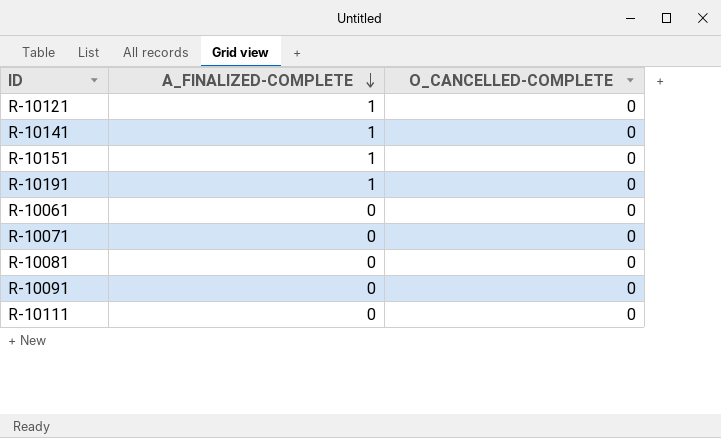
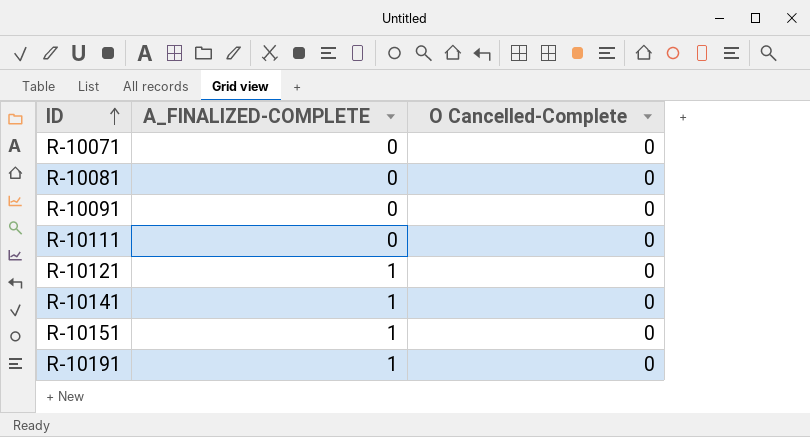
row order: A_FINALIZED-COMPLETE descending -> ID ascending
column name: O_CANCELLED-COMPLETE -> O Cancelled-Complete
row R-10061: 0 | 0 -> none

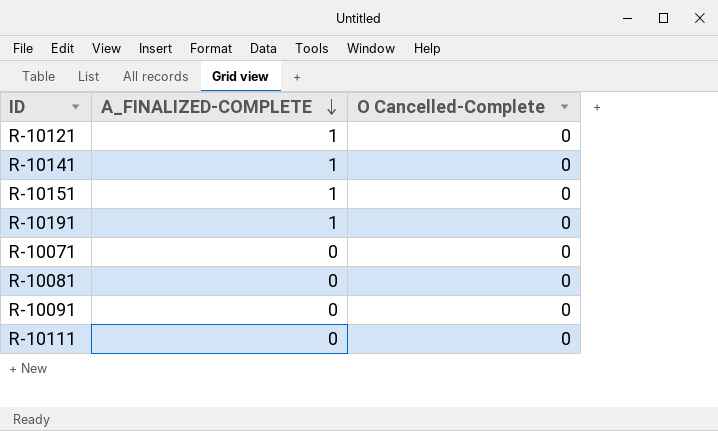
row order: ID ascending -> A_FINALIZED-COMPLETE descending

